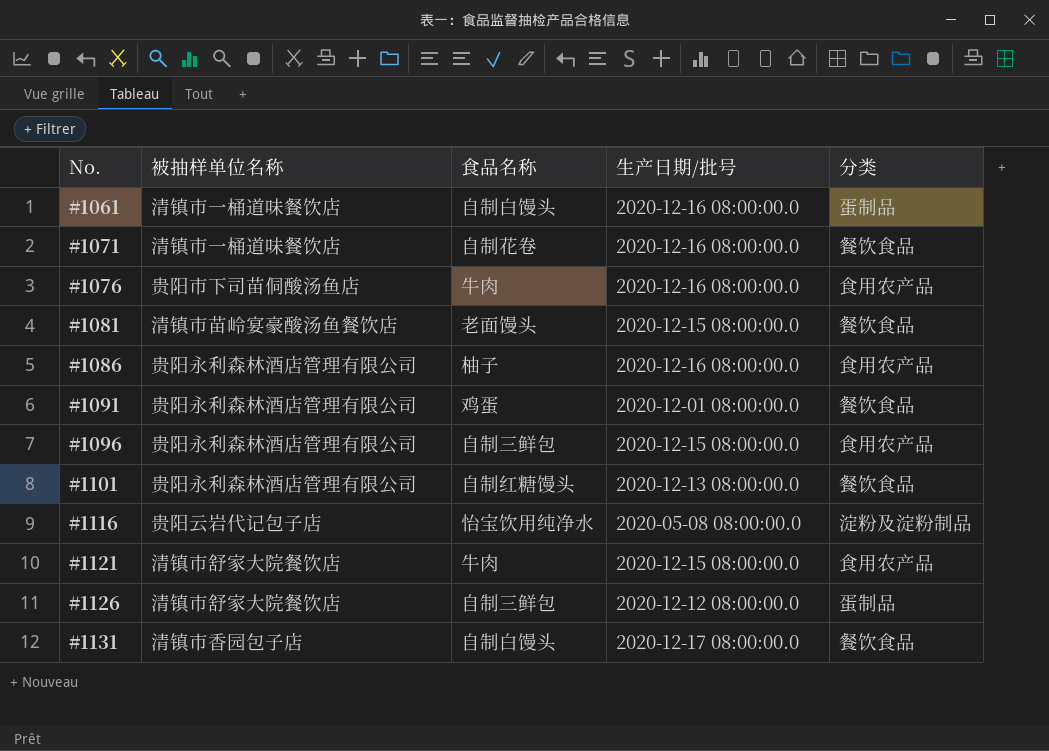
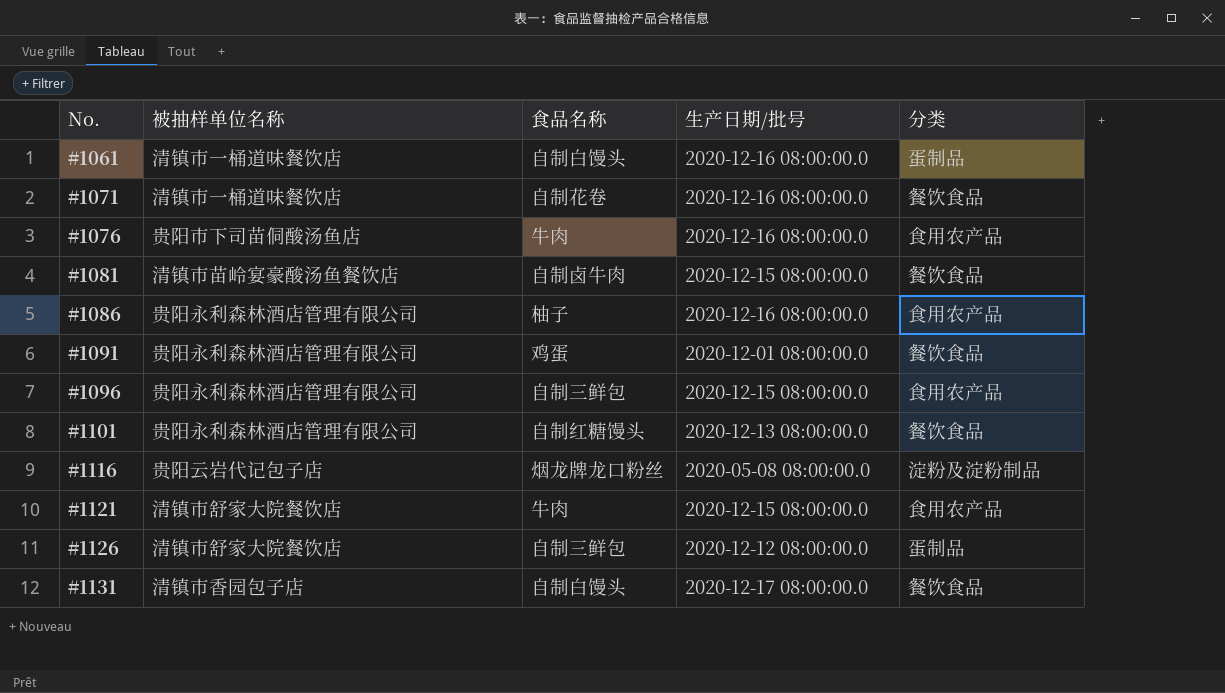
#1081 | 食品名称: 老面馒头 -> 自制卤牛肉
#1116 | 食品名称: 怡宝饮用纯净水 -> 烟龙牌龙口粉丝

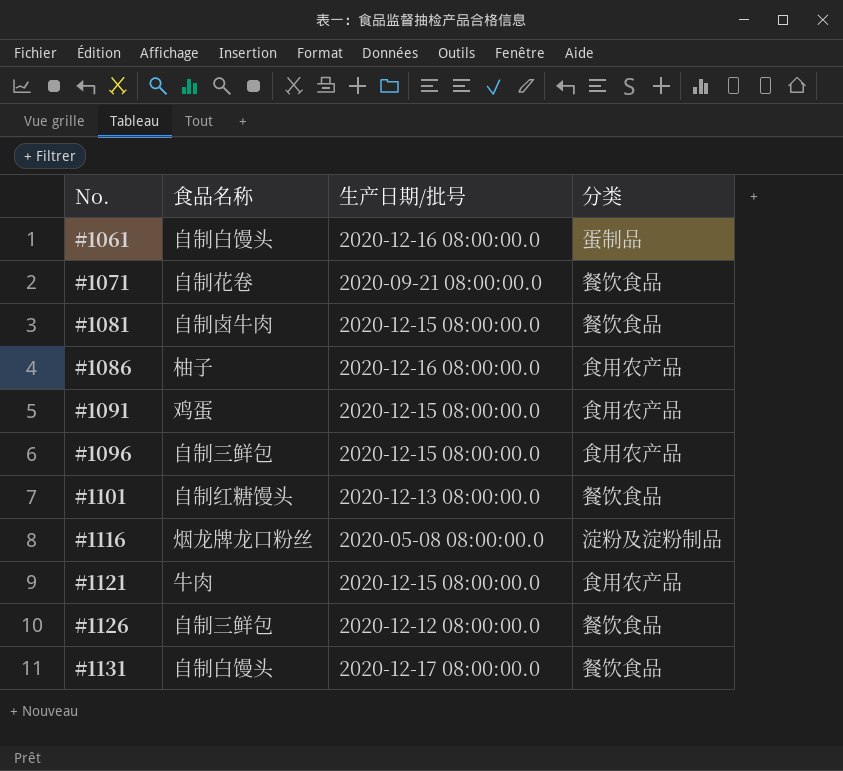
column 被抽样单位名称 | position: 2 -> none
row #1076: 贵阳市下司苗侗酸汤鱼店 | 牛肉 | 2020-12-16 08:00:00.0 | 食用农产品 -> none
#1071 | 生产日期/批号: 2020-12-16 08:00:00.0 -> 2020-09-21 08:00:00.0
#1091 | 生产日期/批号: 2020-12-01 08:00:00.0 -> 2020-12-15 08:00:00.0
#1091 | 分类: 餐饮食品 -> 食用农产品
#1126 | 分类: 蛋制品 -> 餐饮食品

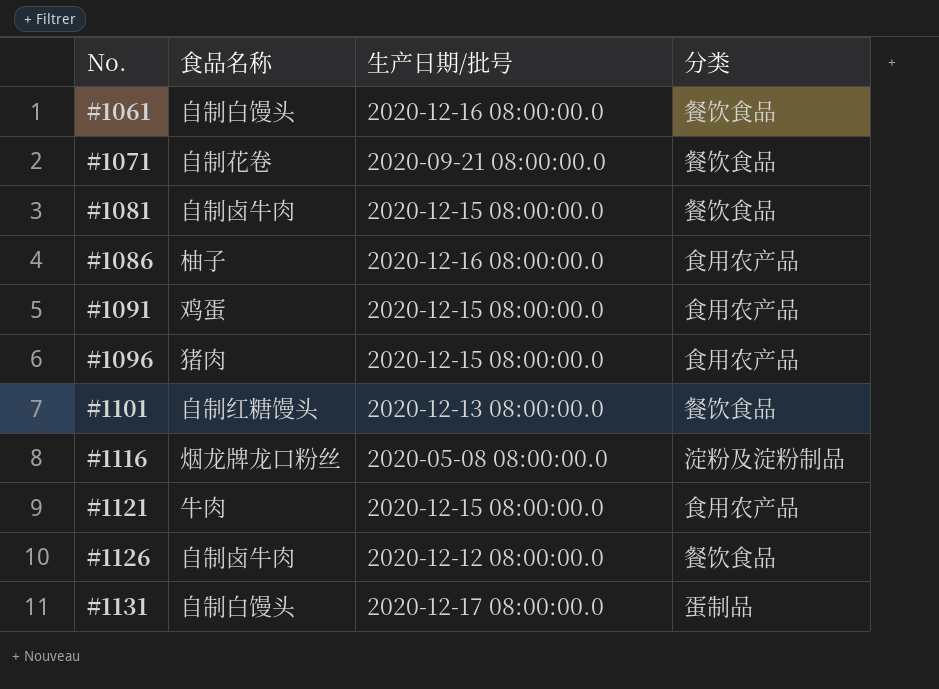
#1061 | 分类: 蛋制品 -> 餐饮食品
#1096 | 食品名称: 自制三鲜包 -> 猪肉
#1126 | 食品名称: 自制三鲜包 -> 自制卤牛肉
#1131 | 分类: 餐饮食品 -> 蛋制品

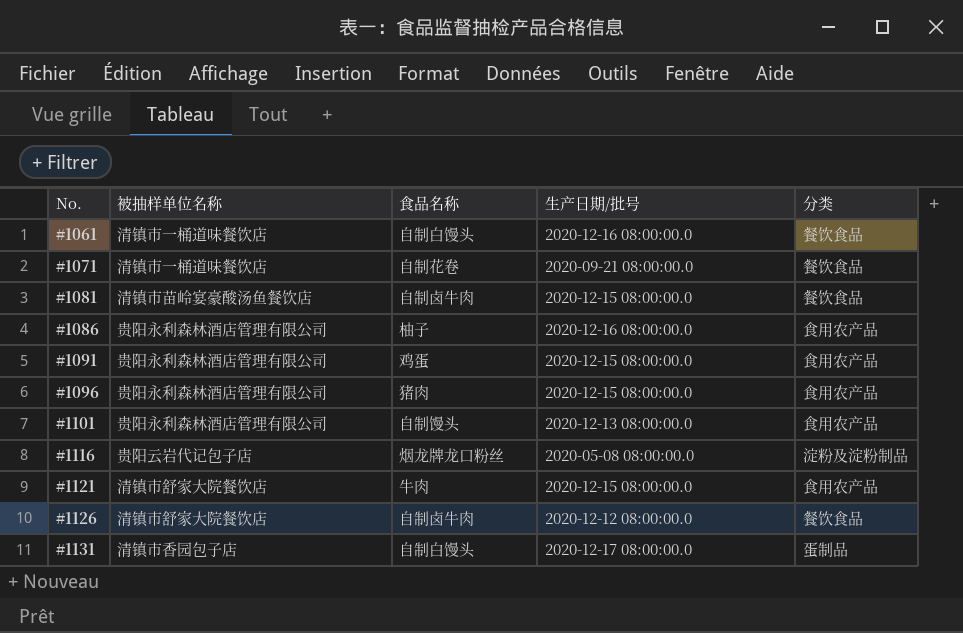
column 被抽样单位名称 | position: none -> 2
#1101 | 食品名称: 自制红糖馒头 -> 自制馒头
#1101 | 分类: 餐饮食品 -> 食用农产品

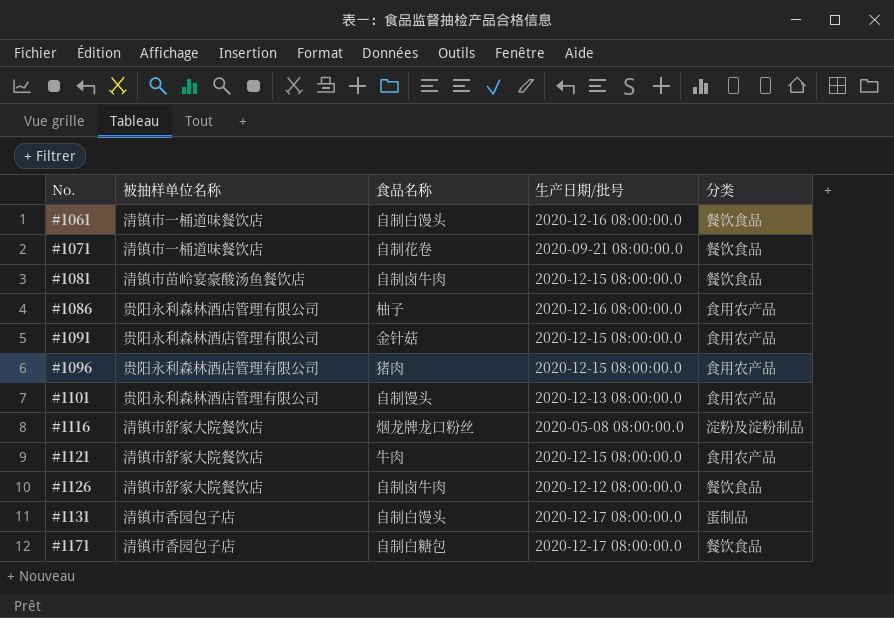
#1091 | 食品名称: 鸡蛋 -> 金针菇
#1116 | 被抽样单位名称: 贵阳云岩代记包子店 -> 清镇市舒家大院餐饮店
row #1171: none -> 清镇市香园包子店 | 自制白糖包 | 2020-12-17 08:00:00.0 | 餐饮食品

